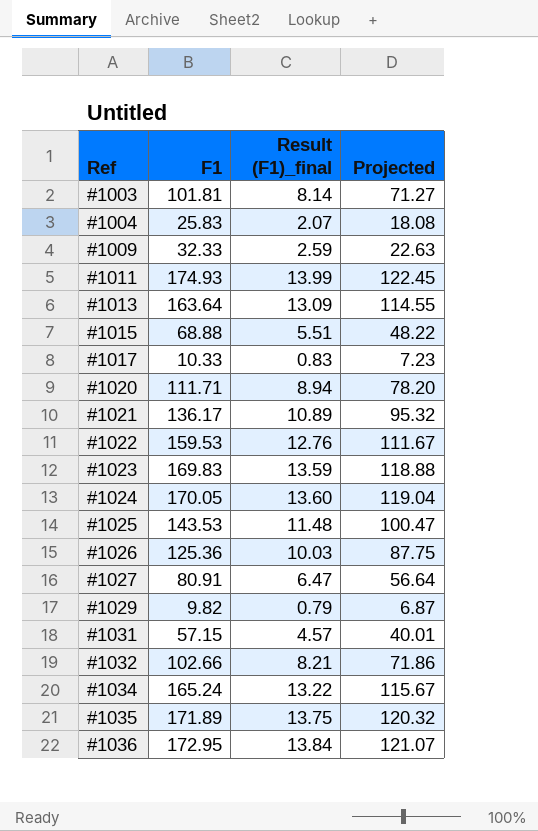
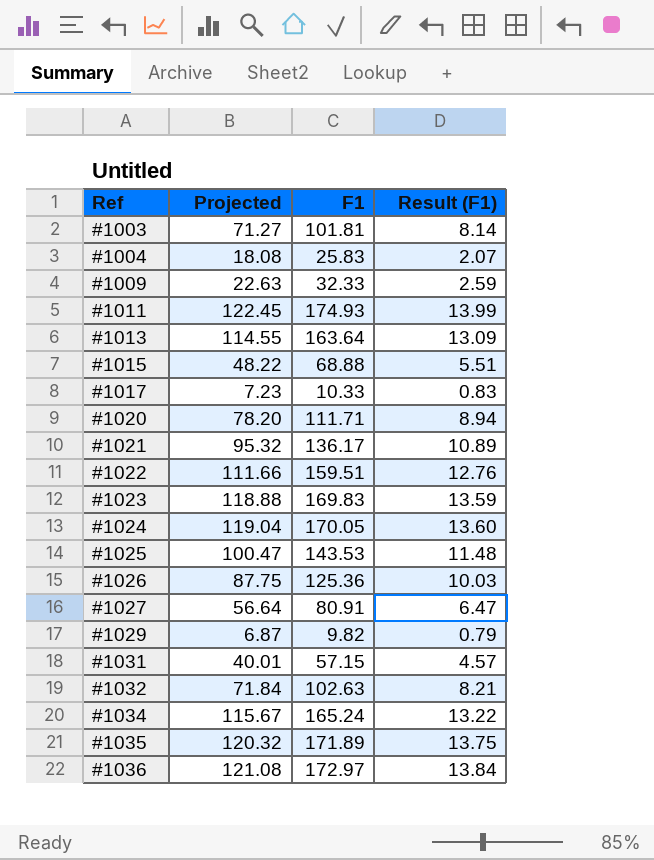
column Projected | position: 4 -> 2
column name: Result (F1)_final -> Result (F1)
#1022 | Projected: 111.67 -> 111.66
#1022 | F1: 159.53 -> 159.51
#1032 | Projected: 71.86 -> 71.84
#1032 | F1: 102.66 -> 102.63
#1036 | Projected: 121.07 -> 121.08
#1036 | F1: 172.95 -> 172.97

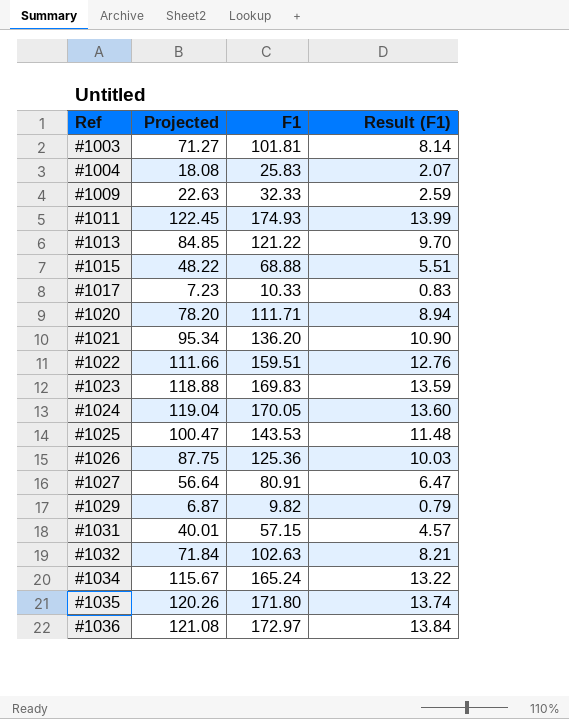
#1013 | Projected: 114.55 -> 84.85
#1013 | F1: 163.64 -> 121.22
#1013 | Result (F1): 13.09 -> 9.70
#1021 | Projected: 95.32 -> 95.34
#1021 | F1: 136.17 -> 136.20
#1021 | Result (F1): 10.89 -> 10.90
#1035 | Projected: 120.32 -> 120.26
#1035 | F1: 171.89 -> 171.80
#1035 | Result (F1): 13.75 -> 13.74

